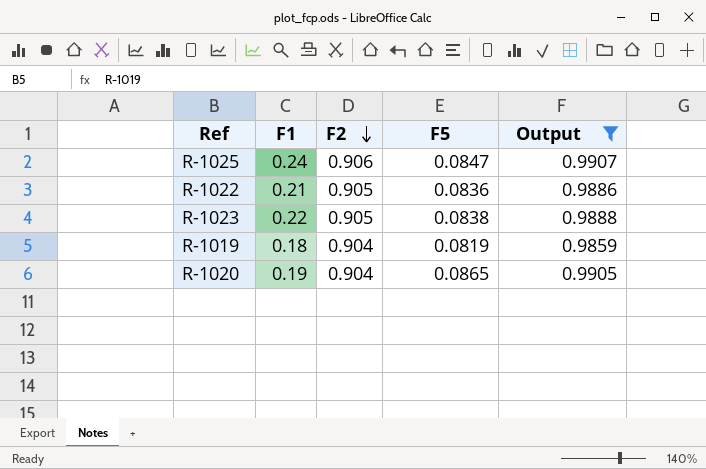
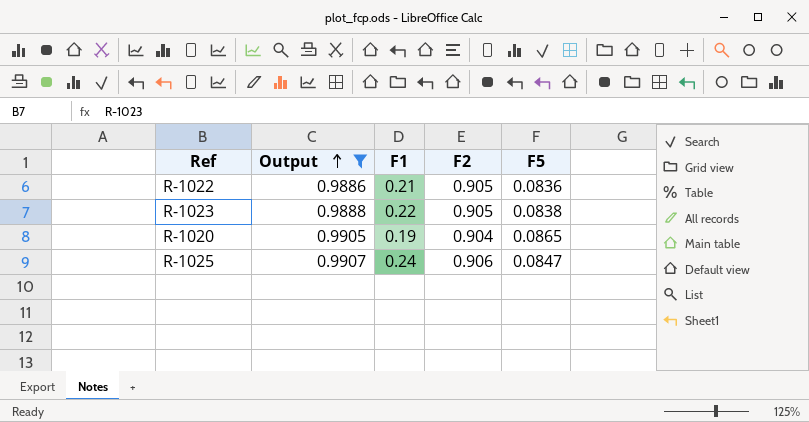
row order: F2 descending -> Output ascending
column Output | position: 5 -> 2
row R-1019: 0.18 | 0.904 | 0.0819 | 0.9859 -> none

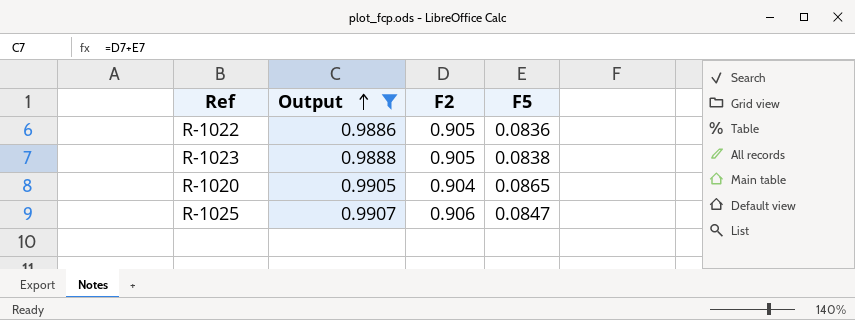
column F1 | position: 3 -> none

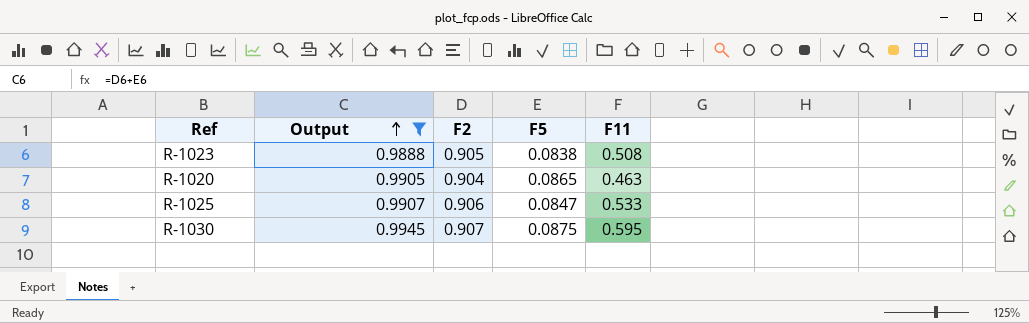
column F11 | position: none -> 5
row R-1022: 0.9886 | 0.905 | 0.0836 -> none
row R-1030: none -> 0.9945 | 0.907 | 0.0875 | 0.595

